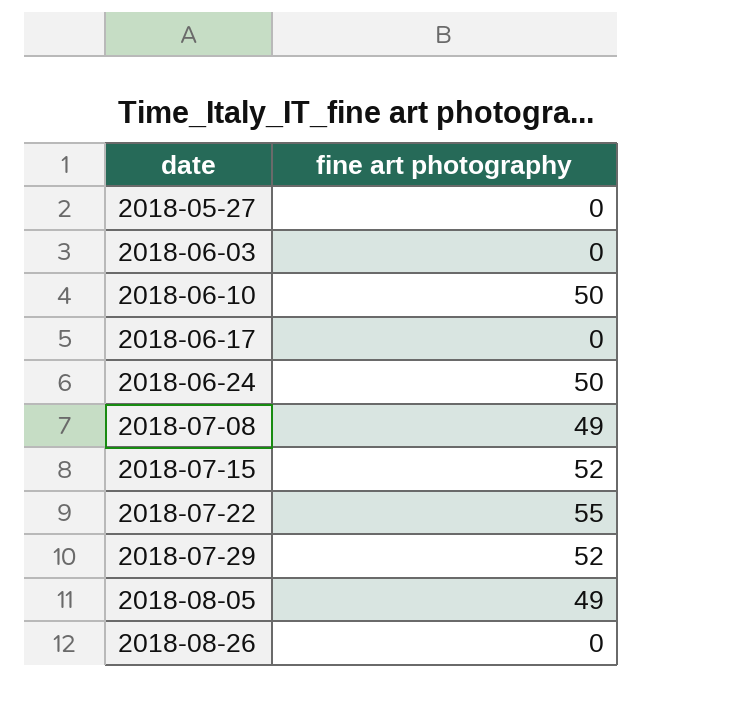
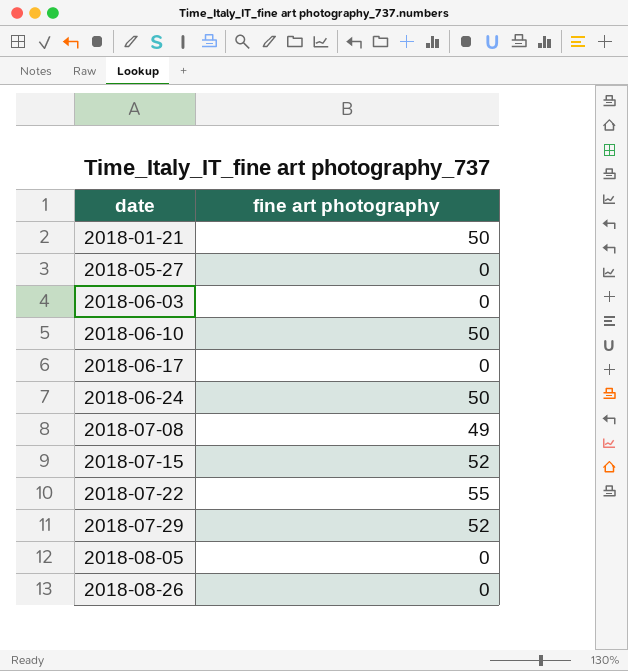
row 2018-01-21: none -> 50
2018-08-05 | fine art photography: 49 -> 0

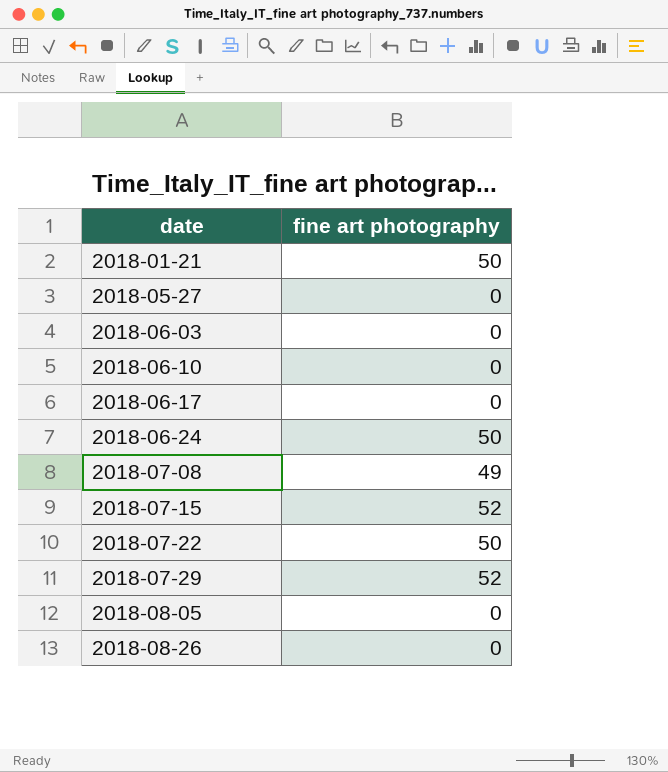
2018-06-10 | fine art photography: 50 -> 0
2018-07-22 | fine art photography: 55 -> 50

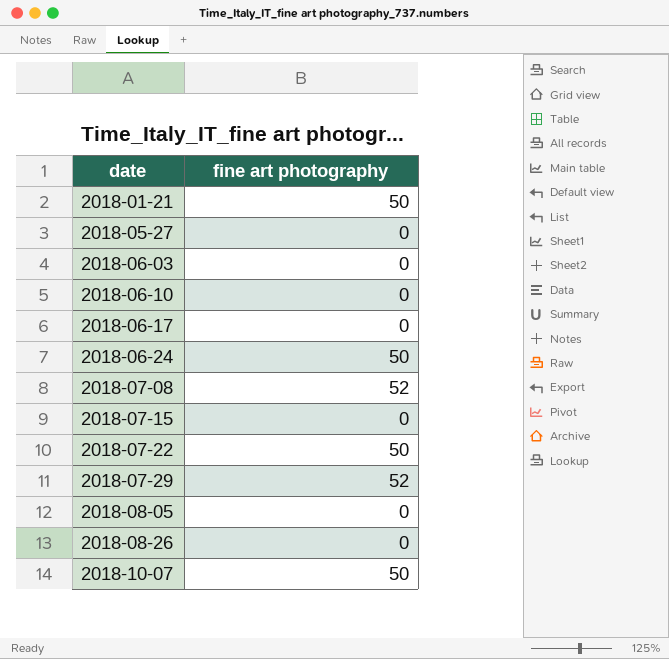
2018-07-08 | fine art photography: 49 -> 52
2018-07-15 | fine art photography: 52 -> 0
row 2018-10-07: none -> 50

